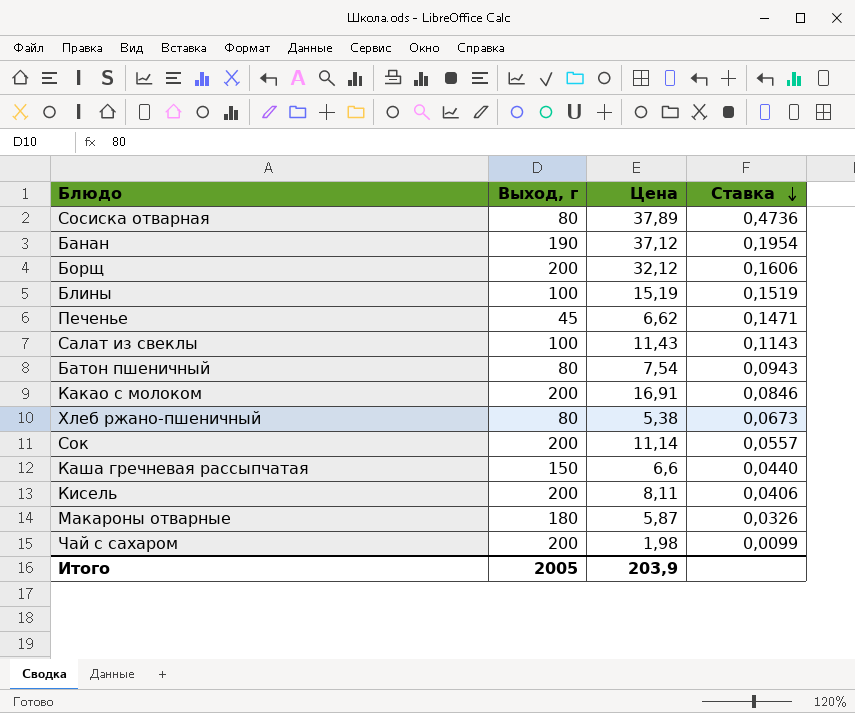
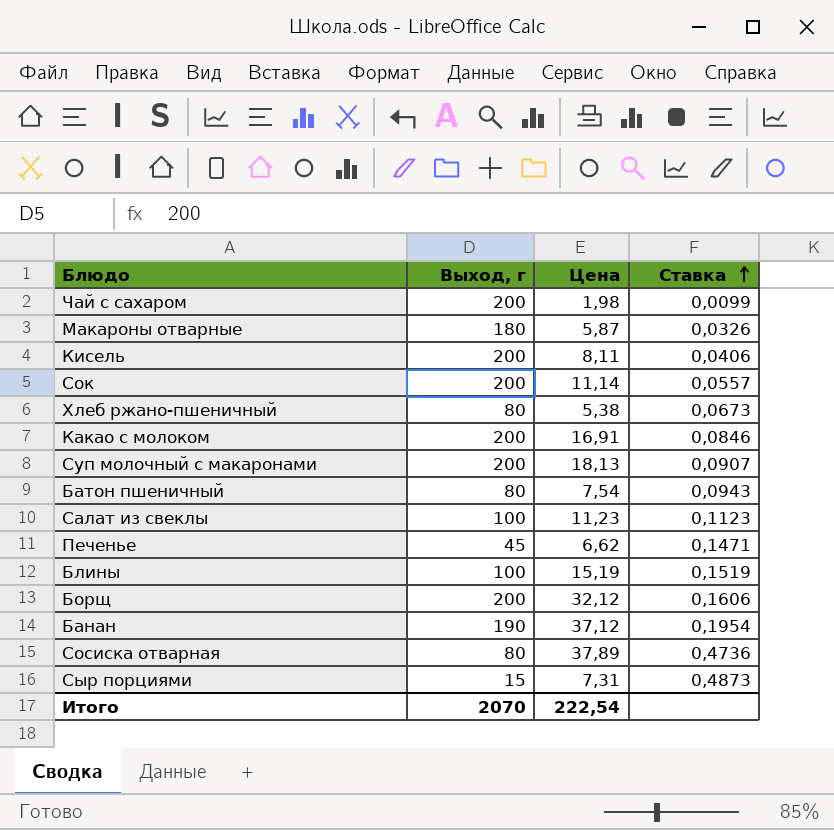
row order: Ставка descending -> Ставка ascending
row Каша гречневая рассыпчатая: 150 | 6,6 | 0,0440 -> none
row Суп молочный с макаронами: none -> 200 | 18,13 | 0,0907
Салат из свеклы | Цена: 11,43 -> 11,23
Салат из свеклы | Ставка: 0,1143 -> 0,1123
row Сыр порциями: none -> 15 | 7,31 | 0,4873
Итого | Выход, г: 2005 -> 2070
Итого | Цена: 203,9 -> 222,54

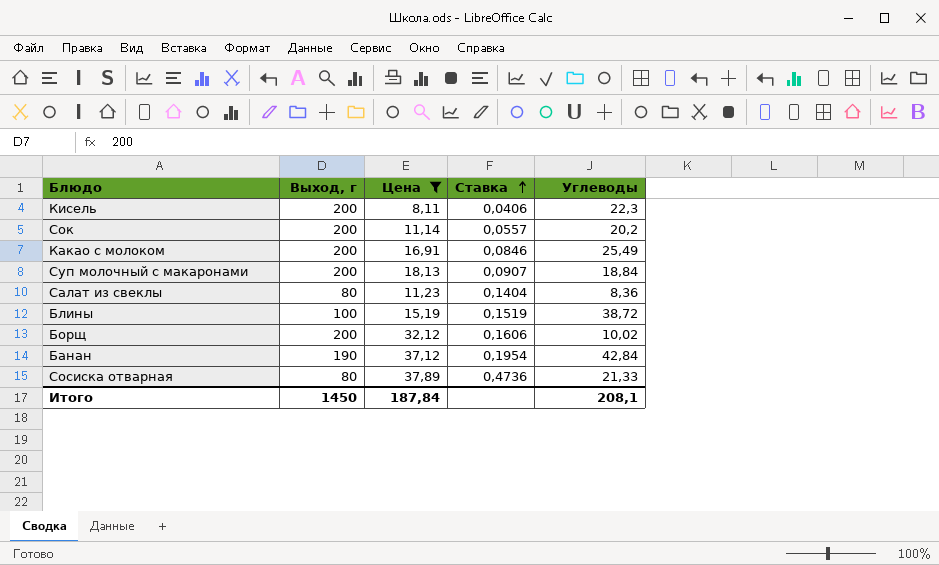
filter: none -> Цена >= 8,11
column Углеводы | position: none -> 5
Салат из свеклы | Выход, г: 100 -> 80
Салат из свеклы | Ставка: 0,1123 -> 0,1404
Итого | Выход, г: 2070 -> 1450
Итого | Цена: 222,54 -> 187,84

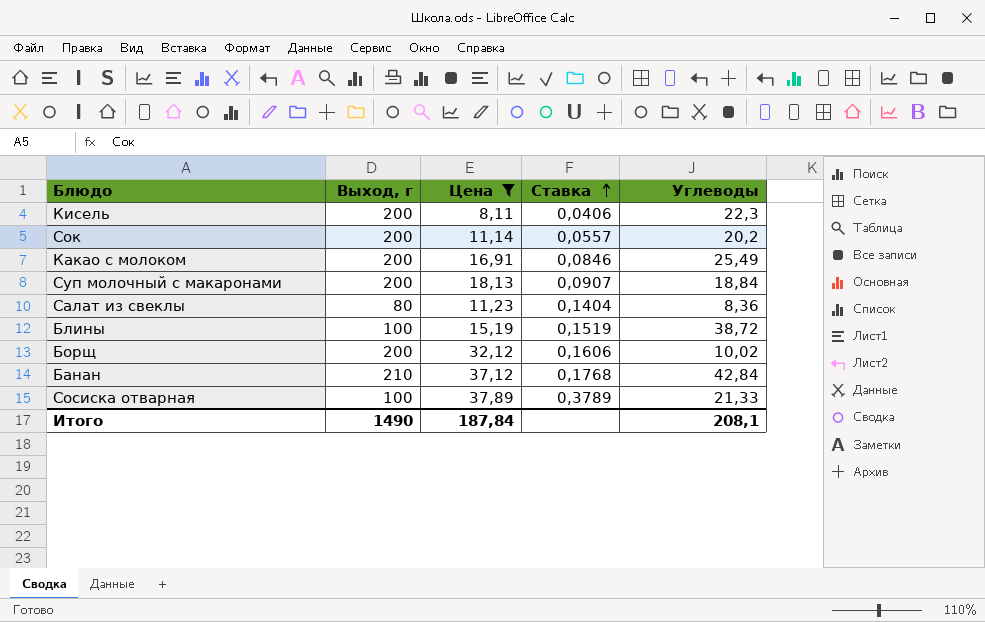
Банан | Выход, г: 190 -> 210
Банан | Ставка: 0,1954 -> 0,1768
Сосиска отварная | Выход, г: 80 -> 100
Сосиска отварная | Ставка: 0,4736 -> 0,3789
Итого | Выход, г: 1450 -> 1490

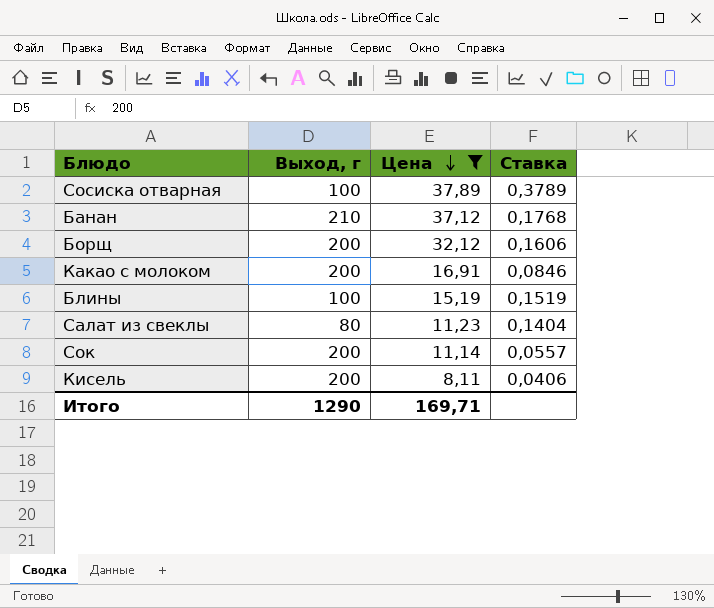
row order: Ставка ascending -> Цена descending
column Углеводы | position: 5 -> none
row Суп молочный с макаронами: 200 | 18,13 | 0,0907 | 18,84 -> none
Итого | Выход, г: 1490 -> 1290
Итого | Цена: 187,84 -> 169,71

